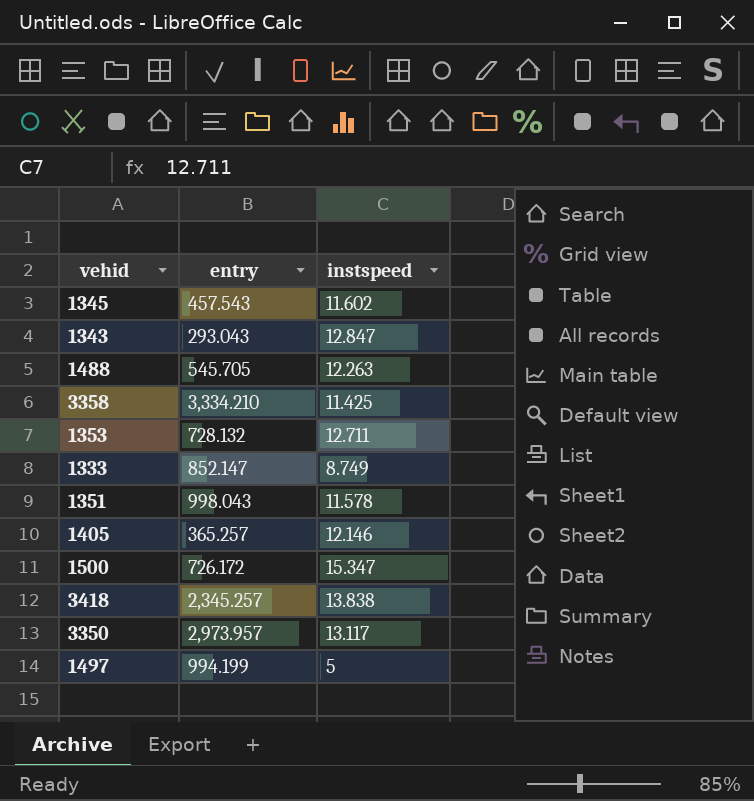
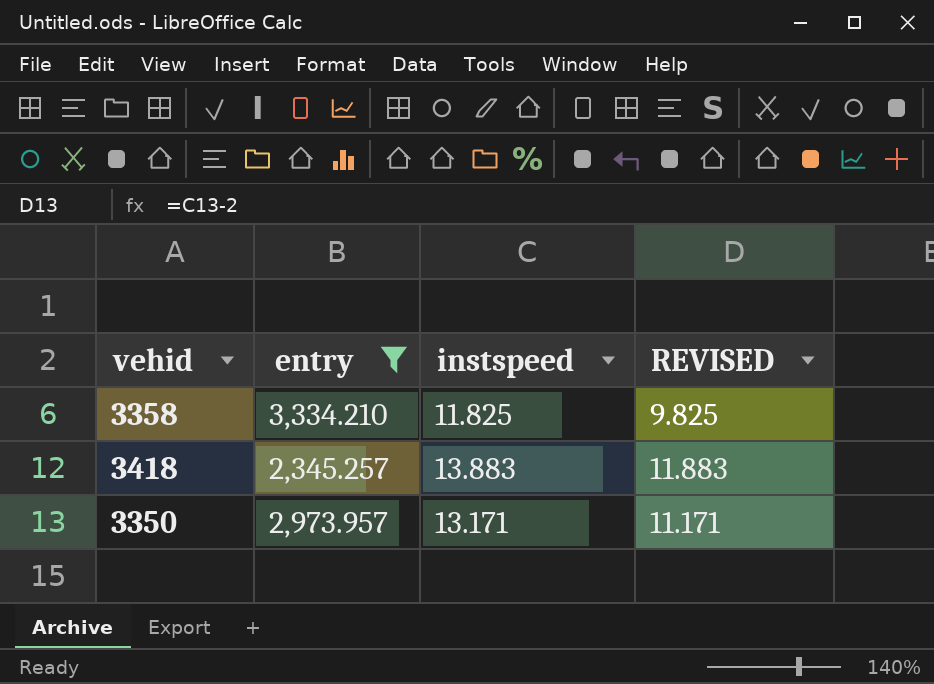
filter: none -> entry >= 2,345.257
column REVISED | formula: none -> [instspeed] - 2
3358 | instspeed: 11.425 -> 11.825
3418 | instspeed: 13.838 -> 13.883
3350 | instspeed: 13.117 -> 13.171

